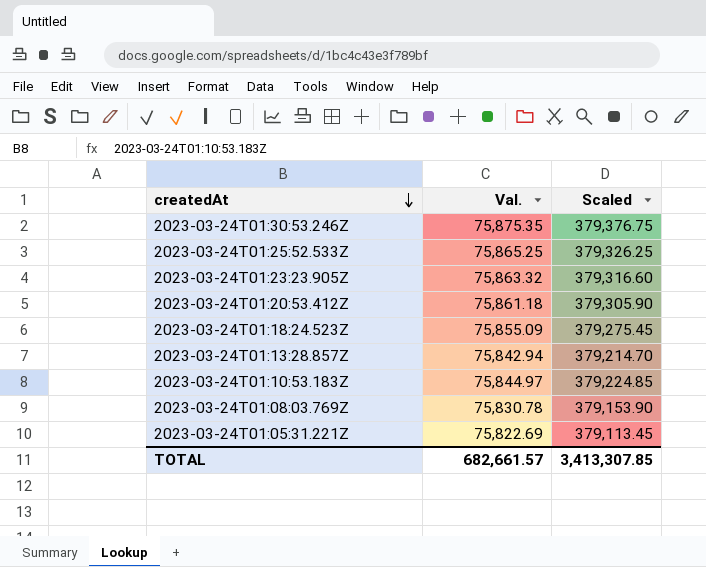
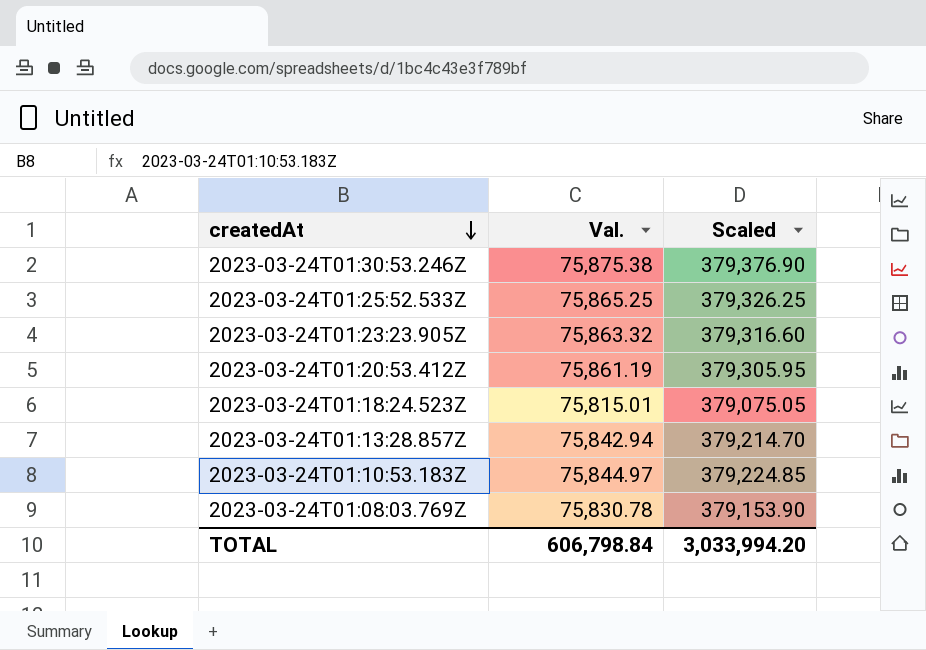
row 2023-03-24T01:05:31.221Z: 75,822.69 | 379,113.45 -> none
2023-03-24T01:30:53.246Z | Val.: 75,875.35 -> 75,875.38
2023-03-24T01:30:53.246Z | Scaled: 379,376.75 -> 379,376.90
2023-03-24T01:20:53.412Z | Val.: 75,861.18 -> 75,861.19
2023-03-24T01:20:53.412Z | Scaled: 379,305.90 -> 379,305.95
2023-03-24T01:18:24.523Z | Val.: 75,855.09 -> 75,815.01
2023-03-24T01:18:24.523Z | Scaled: 379,275.45 -> 379,075.05
TOTAL | Val.: 682,661.57 -> 606,798.84
TOTAL | Scaled: 3,413,307.85 -> 3,033,994.20

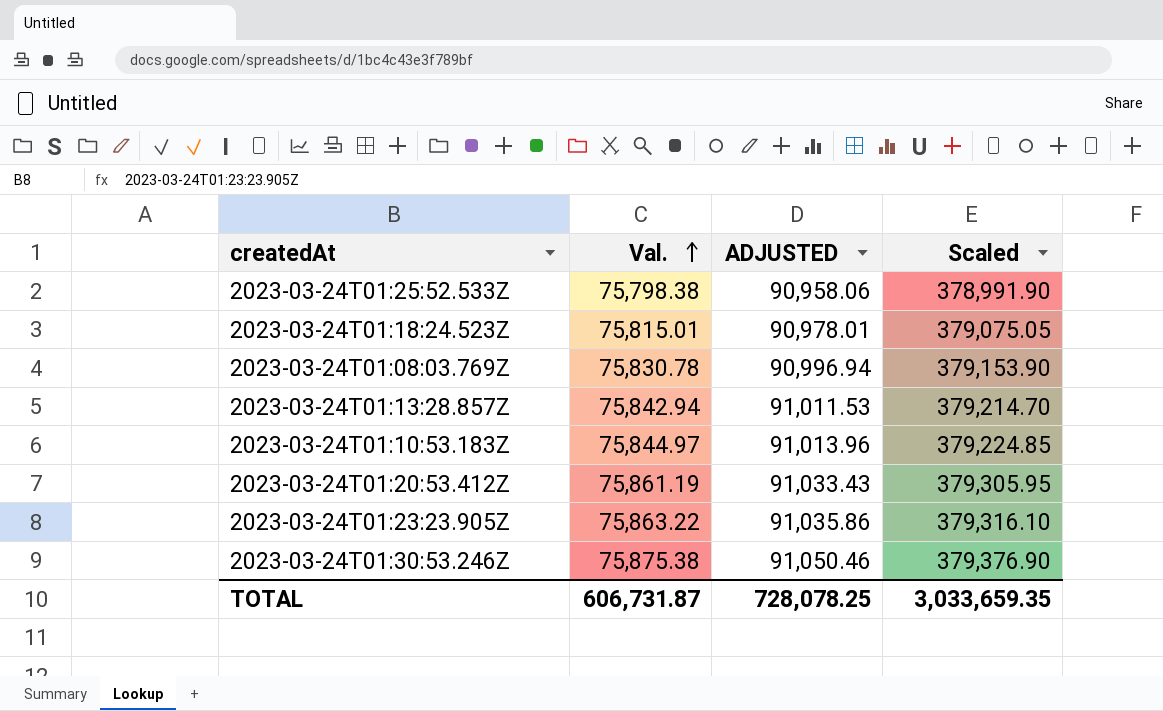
row order: createdAt descending -> Val. ascending
column ADJUSTED | formula: none -> [Val.] * 1.2
2023-03-24T01:25:52.533Z | Val.: 75,865.25 -> 75,798.38
2023-03-24T01:25:52.533Z | Scaled: 379,326.25 -> 378,991.90
2023-03-24T01:23:23.905Z | Val.: 75,863.32 -> 75,863.22
2023-03-24T01:23:23.905Z | Scaled: 379,316.60 -> 379,316.10
TOTAL | Val.: 606,798.84 -> 606,731.87
TOTAL | Scaled: 3,033,994.20 -> 3,033,659.35

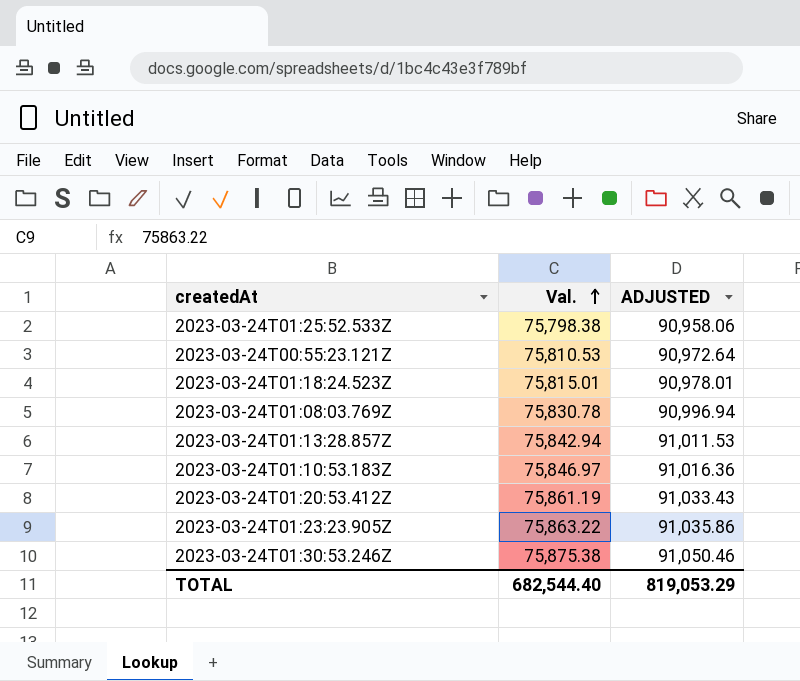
column Scaled | formula: [Val.] * 5 -> none
row 2023-03-24T00:55:23.121Z: none -> 75,810.53 | 90,972.64
2023-03-24T01:10:53.183Z | Val.: 75,844.97 -> 75,846.97
2023-03-24T01:10:53.183Z | ADJUSTED: 91,013.96 -> 91,016.36
TOTAL | Val.: 606,731.87 -> 682,544.40
TOTAL | ADJUSTED: 728,078.25 -> 819,053.29

